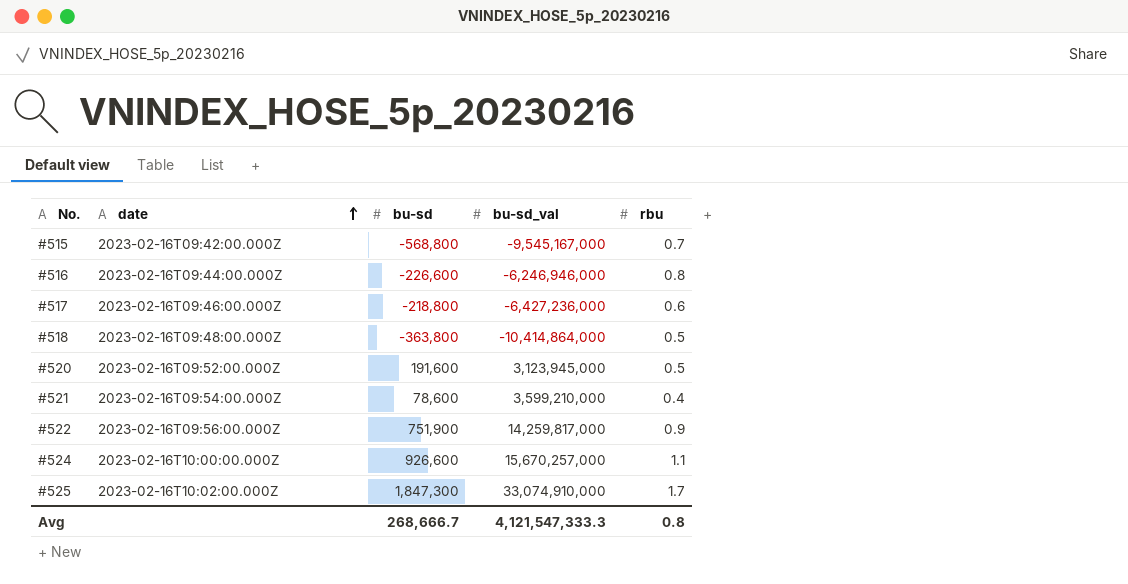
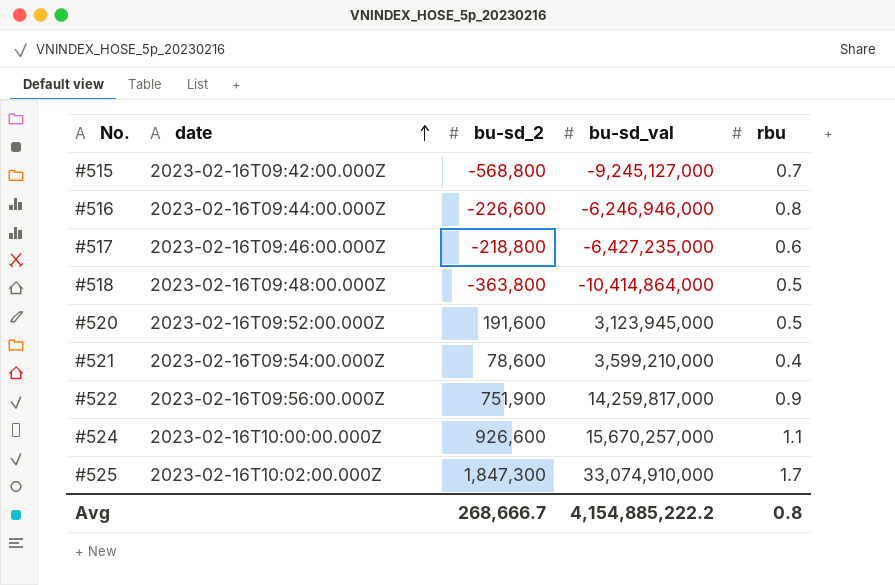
column name: bu-sd -> bu-sd_2
#515 | bu-sd_val: -9,545,167,000 -> -9,245,127,000
#517 | bu-sd_val: -6,427,236,000 -> -6,427,235,000
Avg | bu-sd_val: 4,121,547,333.3 -> 4,154,885,222.2

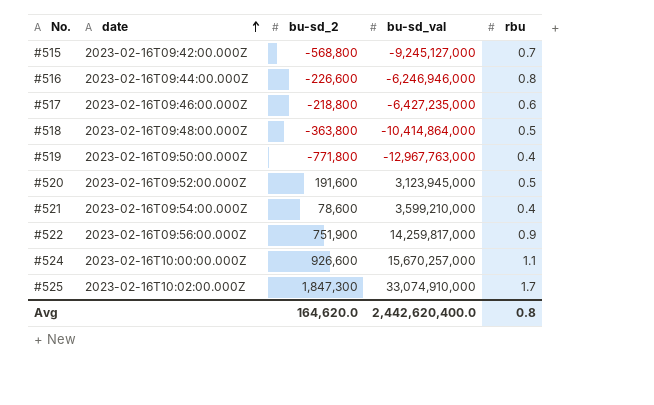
row #519: none -> 2023-02-16T09:50:00.000Z | -771,800 | -12,967,763,000 | 0.4
Avg | bu-sd_2: 268,666.7 -> 164,620.0
Avg | bu-sd_val: 4,154,885,222.2 -> 2,442,620,400.0

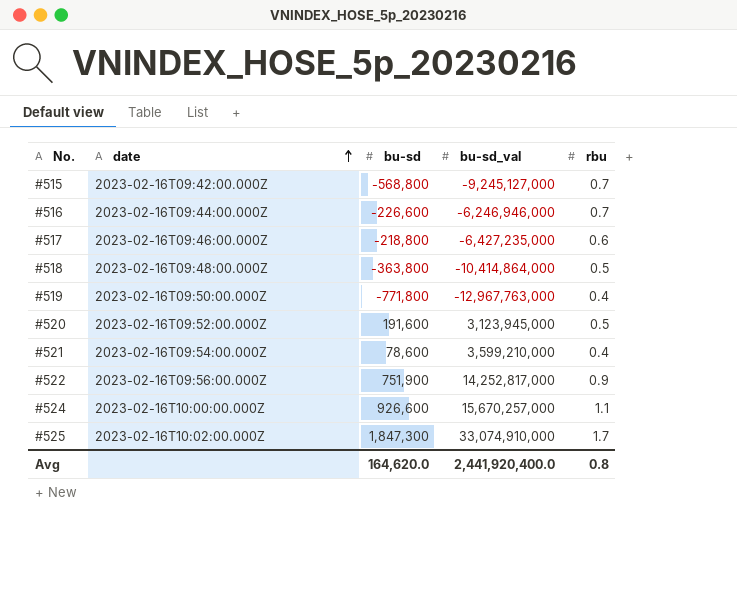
column name: bu-sd_2 -> bu-sd
#516 | rbu: 0.8 -> 0.7
#522 | bu-sd_val: 14,259,817,000 -> 14,252,817,000
Avg | bu-sd_val: 2,442,620,400.0 -> 2,441,920,400.0

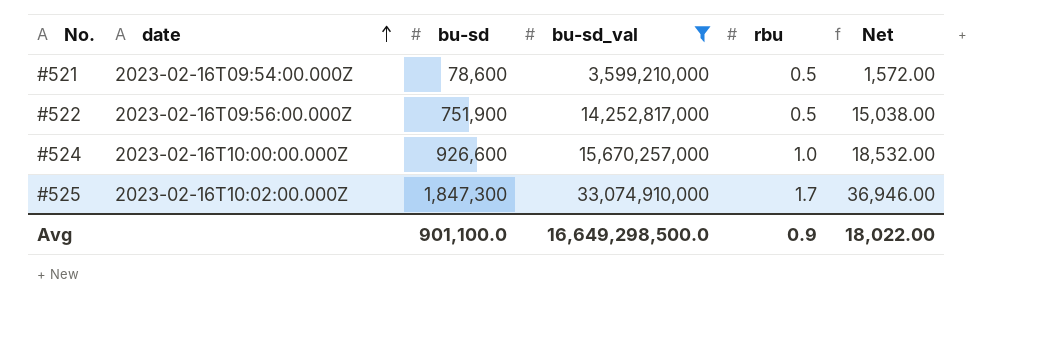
filter: none -> bu-sd_val >= 3,599,210,000
column Net | formula: none -> [bu-sd] * 0.02
#521 | rbu: 0.4 -> 0.5
#522 | rbu: 0.9 -> 0.5
#524 | rbu: 1.1 -> 1.0
Avg | bu-sd: 164,620.0 -> 901,100.0
Avg | bu-sd_val: 2,441,920,400.0 -> 16,649,298,500.0
Avg | rbu: 0.8 -> 0.9

